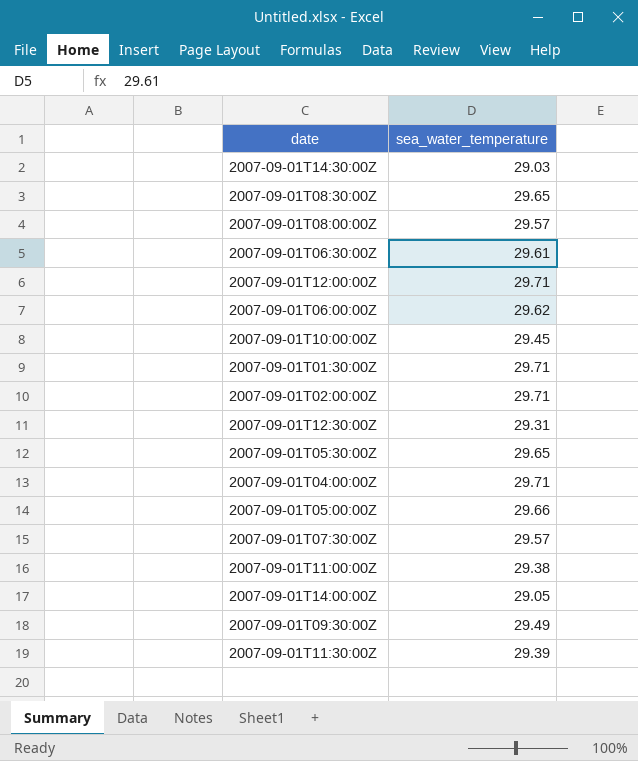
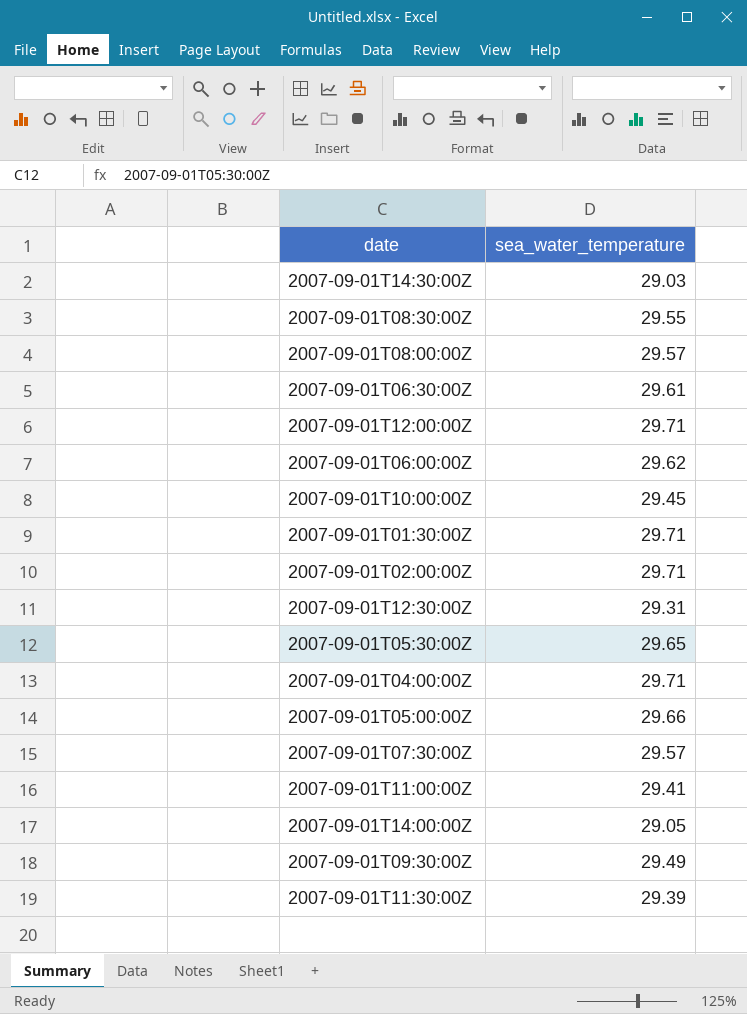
2007-09-01T08:30:00Z | sea_water_temperature: 29.65 -> 29.55
2007-09-01T11:00:00Z | sea_water_temperature: 29.38 -> 29.41

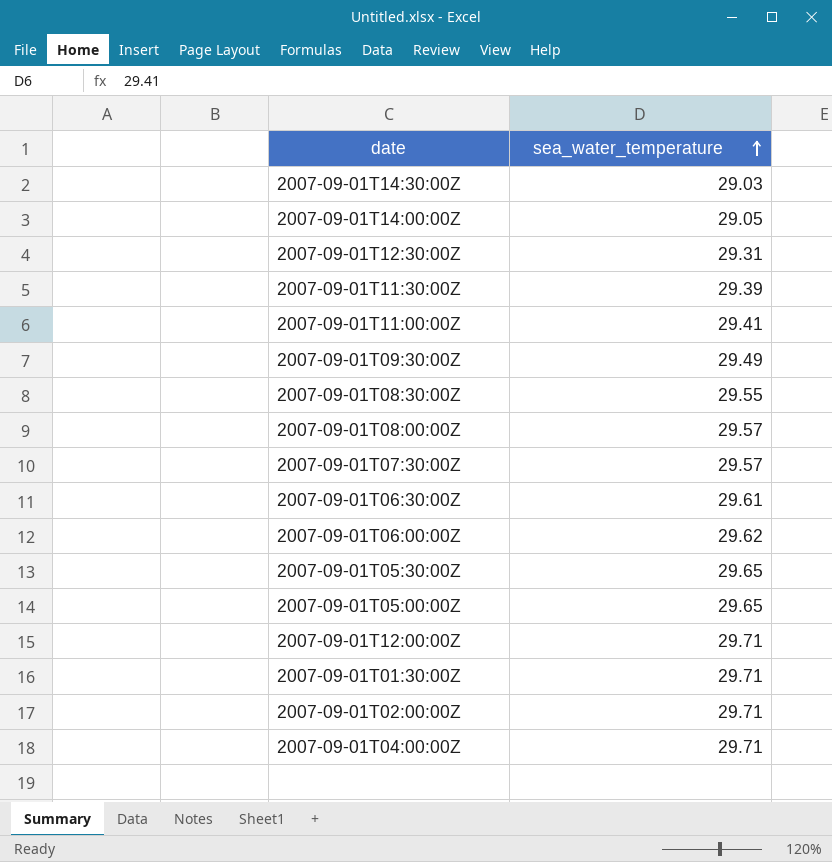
row order: none -> sea_water_temperature ascending
row 2007-09-01T10:00:00Z: 29.45 -> none
2007-09-01T05:00:00Z | sea_water_temperature: 29.66 -> 29.65

